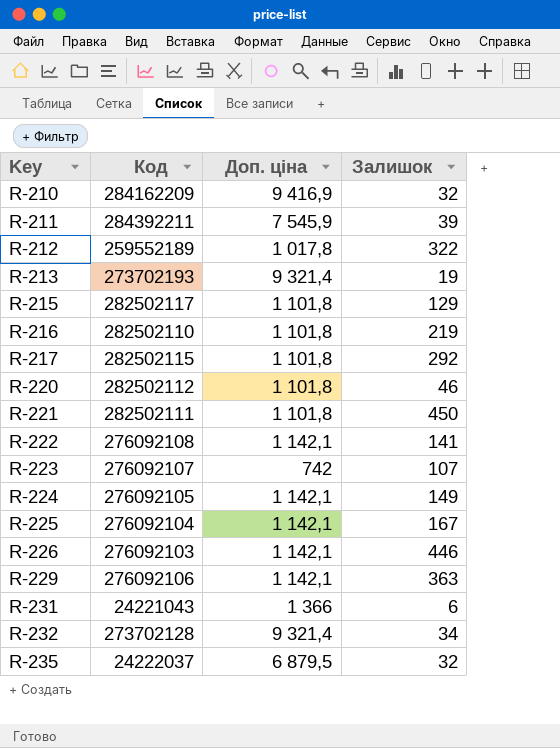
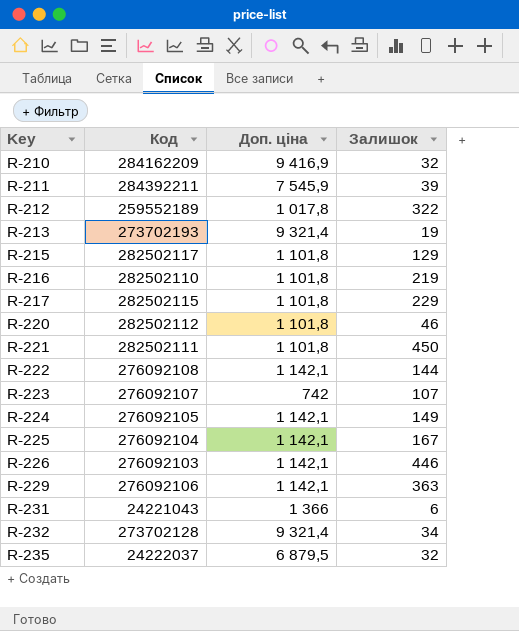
R-217 | Залишок: 292 -> 229
R-222 | Залишок: 141 -> 144

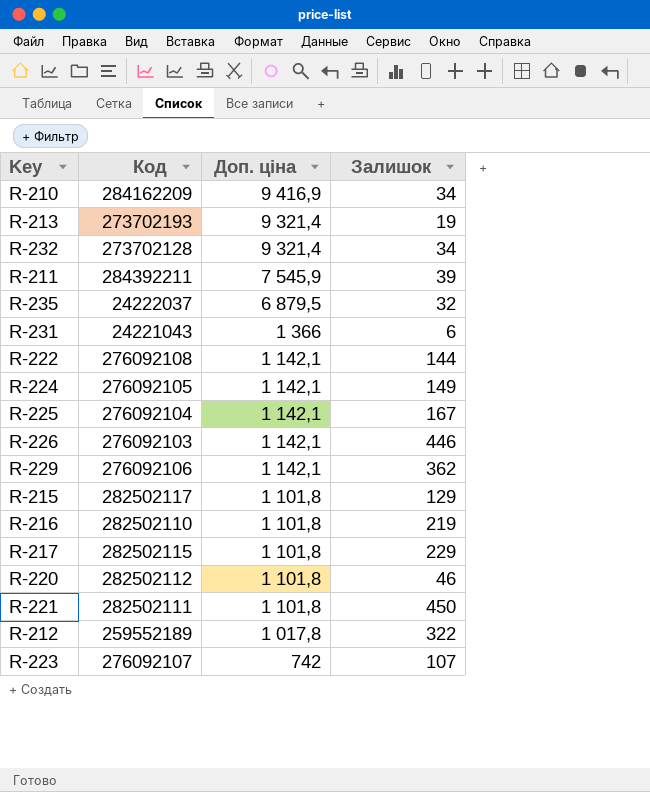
row order: Key ascending -> Доп. ціна descending
R-210 | Залишок: 32 -> 34
R-229 | Залишок: 363 -> 362

